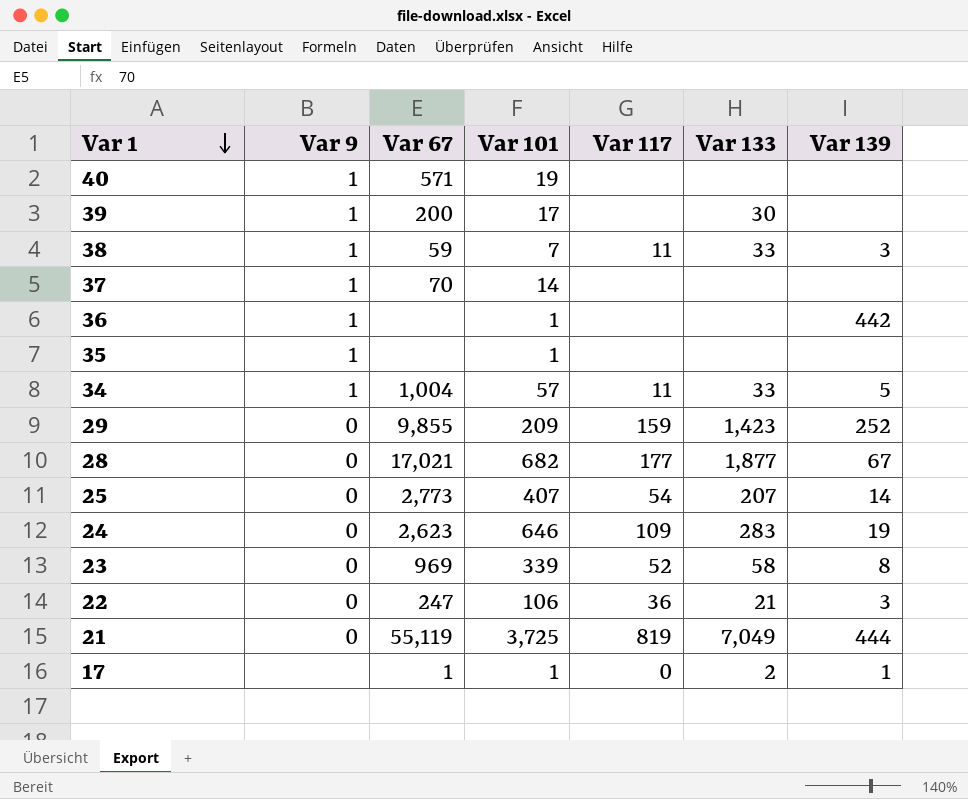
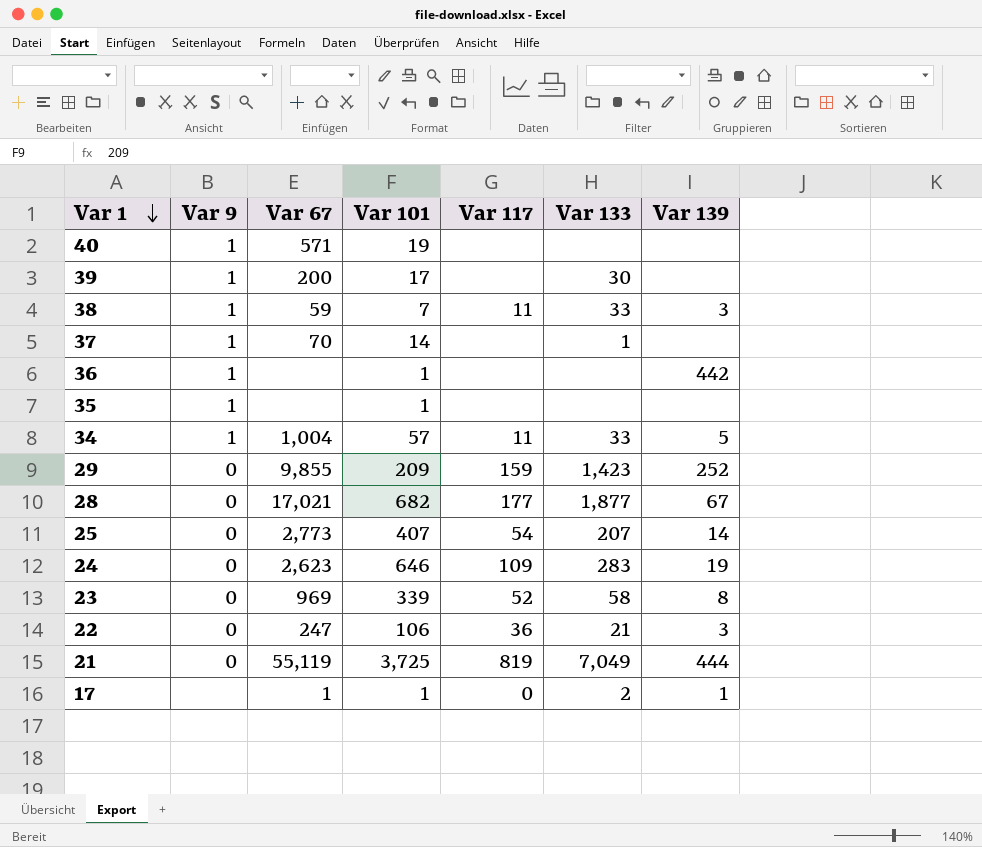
37 | Var 133: none -> 1

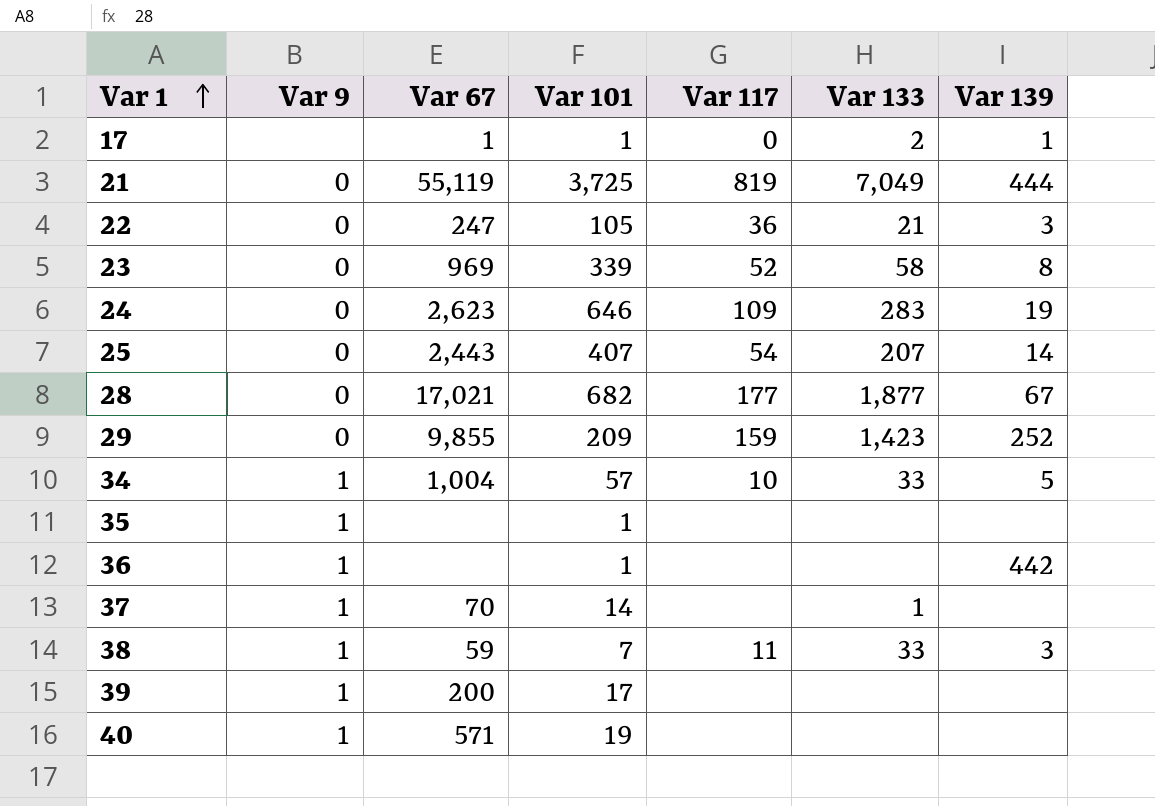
row order: Var 1 descending -> Var 1 ascending
22 | Var 101: 106 -> 105
25 | Var 67: 2,773 -> 2,443
34 | Var 117: 11 -> 10
39 | Var 133: 30 -> none

